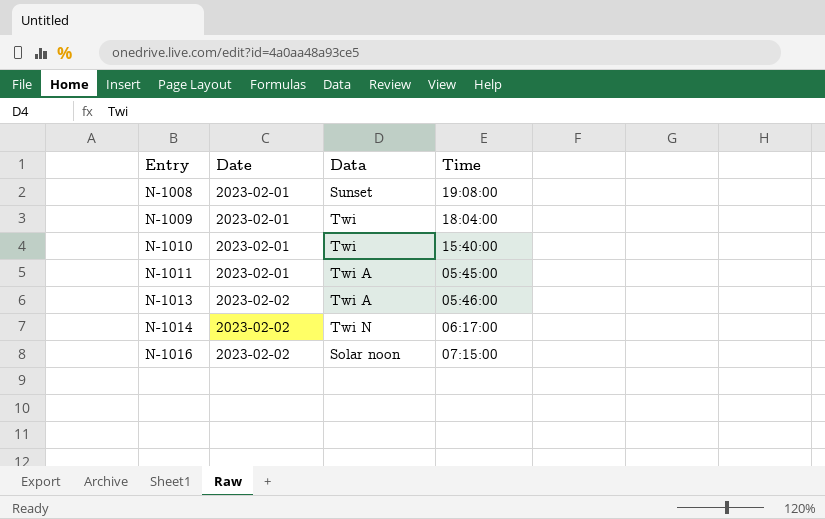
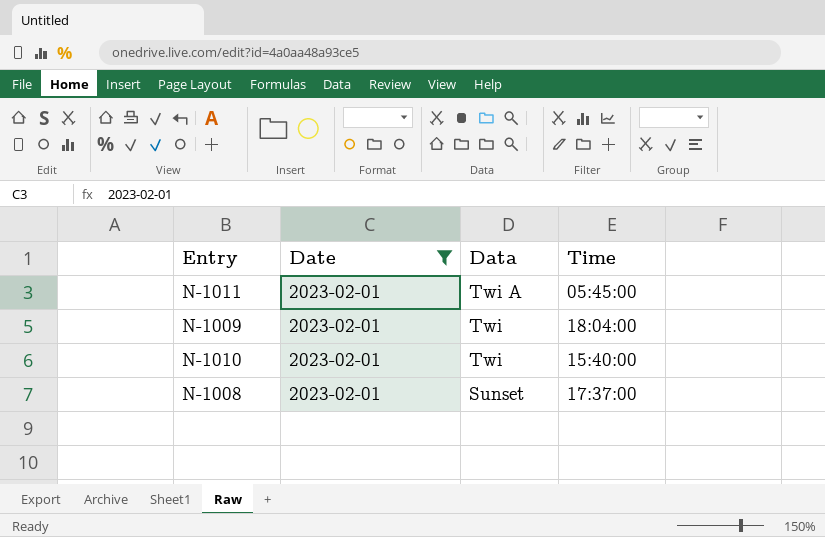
filter: none -> Date = 2023-02-01
row order: Entry ascending -> Data descending
N-1008 | Time: 19:08:00 -> 17:37:00

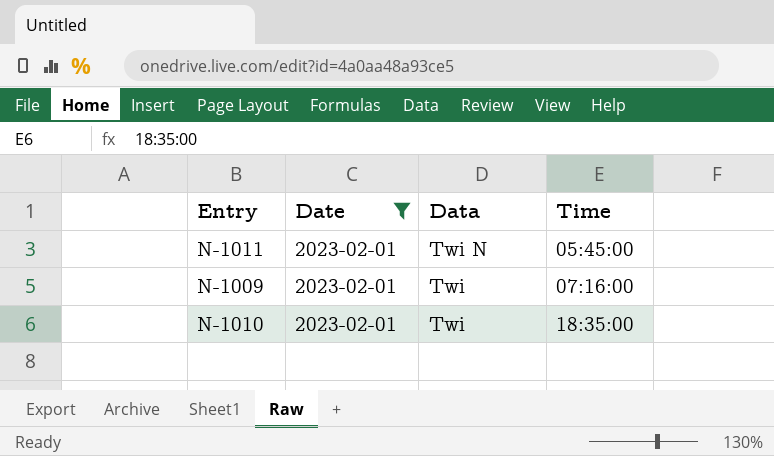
row N-1008: 2023-02-01 | Sunset | 17:37:00 -> none
N-1011 | Data: Twi A -> Twi N
N-1009 | Time: 18:04:00 -> 07:16:00
N-1010 | Time: 15:40:00 -> 18:35:00

